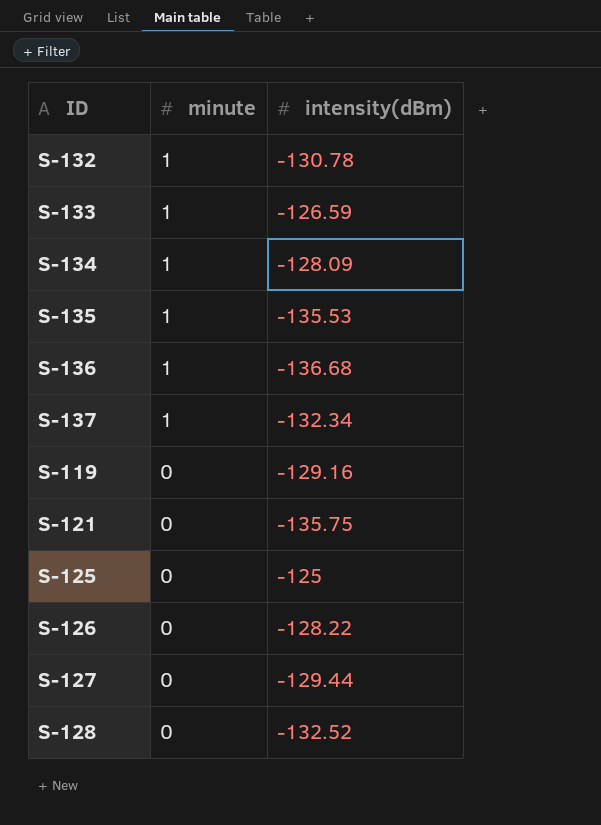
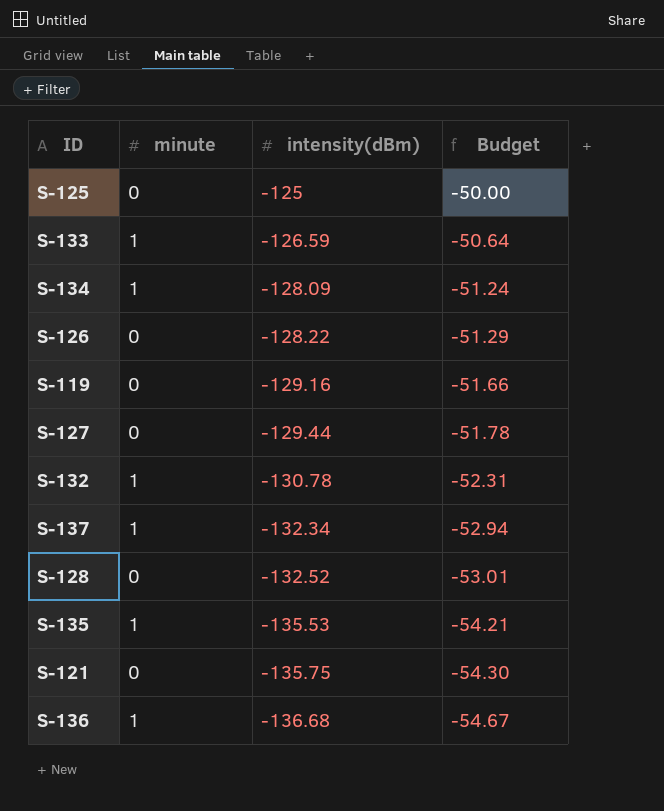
row order: minute descending -> intensity(dBm) descending
column Budget | formula: none -> [intensity(dBm)] * 0.4

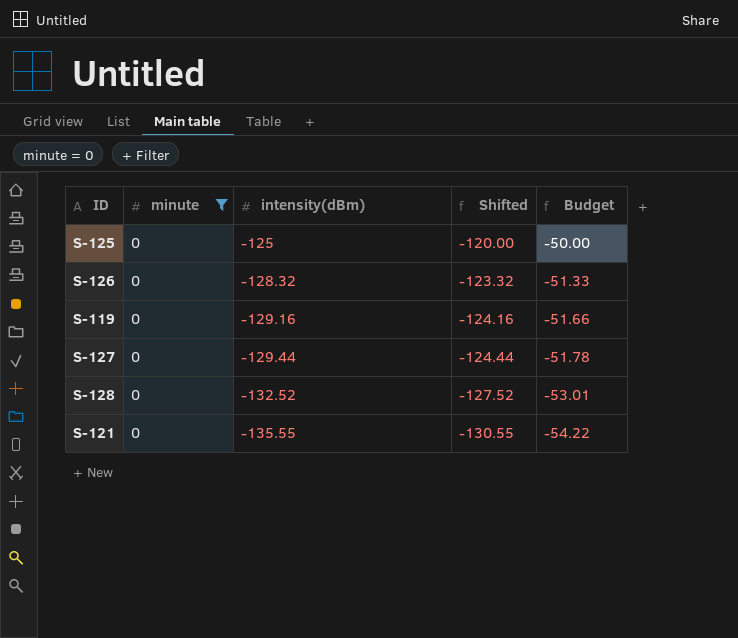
filter: none -> minute = 0
column Shifted | formula: none -> [intensity(dBm)] + 5
S-126 | intensity(dBm): -128.22 -> -128.32
S-126 | Budget: -51.29 -> -51.33
S-121 | intensity(dBm): -135.75 -> -135.55
S-121 | Budget: -54.30 -> -54.22

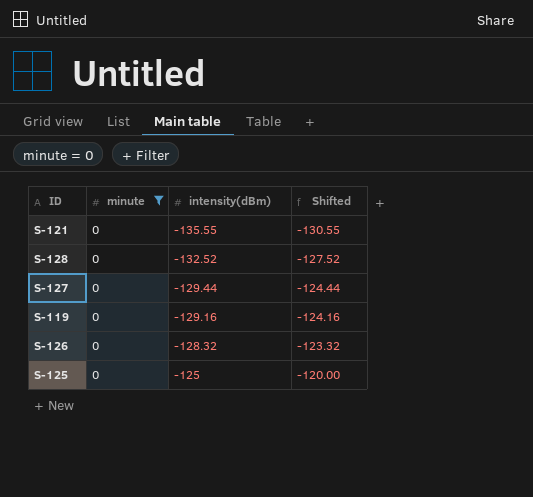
row order: intensity(dBm) descending -> intensity(dBm) ascending
column Budget | formula: [intensity(dBm)] * 0.4 -> none

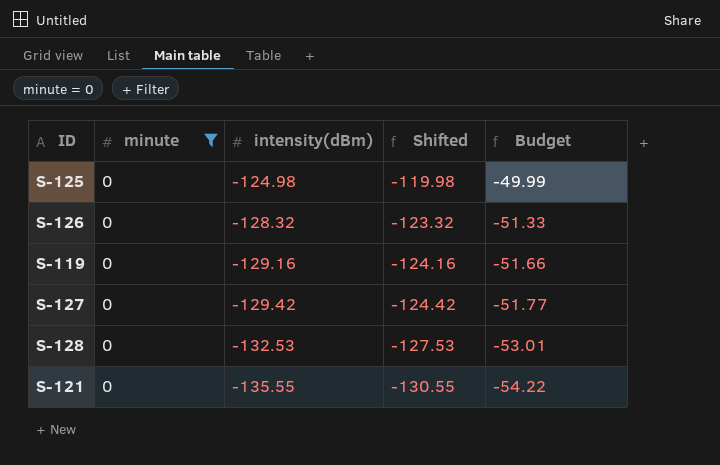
row order: intensity(dBm) ascending -> intensity(dBm) descending
column Budget | formula: none -> [intensity(dBm)] * 0.4
S-125 | intensity(dBm): -125 -> -124.98
S-125 | Shifted: -120.00 -> -119.98
S-127 | intensity(dBm): -129.44 -> -129.42
S-127 | Shifted: -124.44 -> -124.42
S-128 | intensity(dBm): -132.52 -> -132.53
S-128 | Shifted: -127.52 -> -127.53

